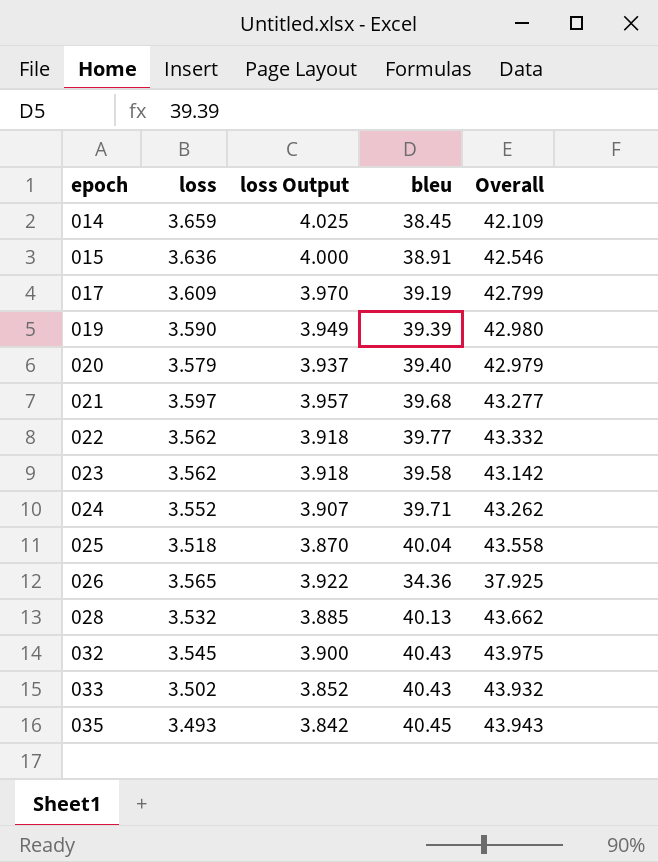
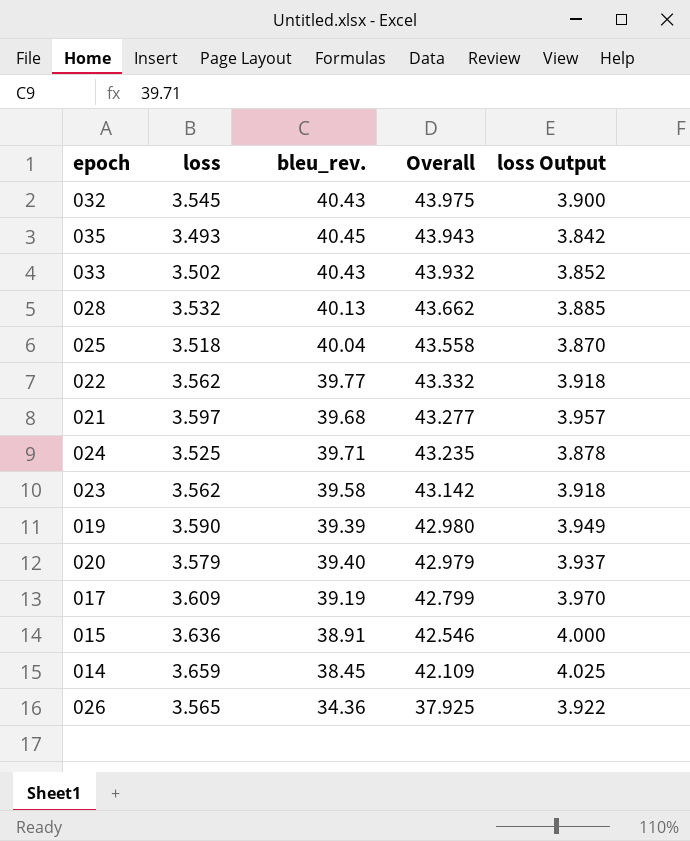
row order: epoch ascending -> Overall descending
column name: bleu -> bleu_rev.
column loss Output | position: 3 -> 5
024 | loss: 3.552 -> 3.525
024 | Overall: 43.262 -> 43.235
024 | loss Output: 3.907 -> 3.878

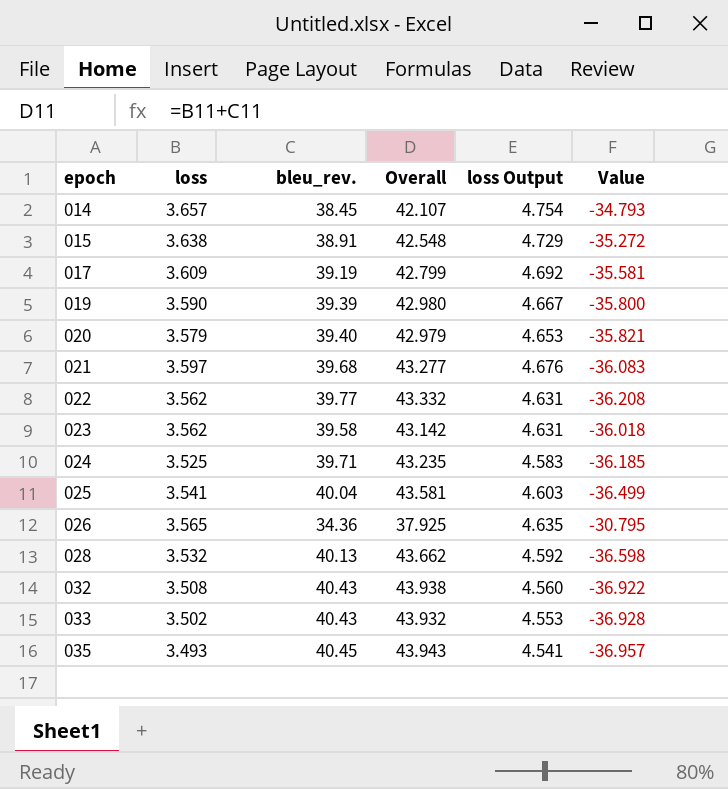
row order: Overall descending -> epoch ascending
column loss Output | formula: [loss] * 1.1 -> [loss] * 1.3
column Value | formula: none -> [loss] - [bleu_rev.]
014 | loss: 3.659 -> 3.657
014 | Overall: 42.109 -> 42.107
015 | loss: 3.636 -> 3.638
015 | Overall: 42.546 -> 42.548
025 | loss: 3.518 -> 3.541
025 | Overall: 43.558 -> 43.581
032 | loss: 3.545 -> 3.508
032 | Overall: 43.975 -> 43.938

